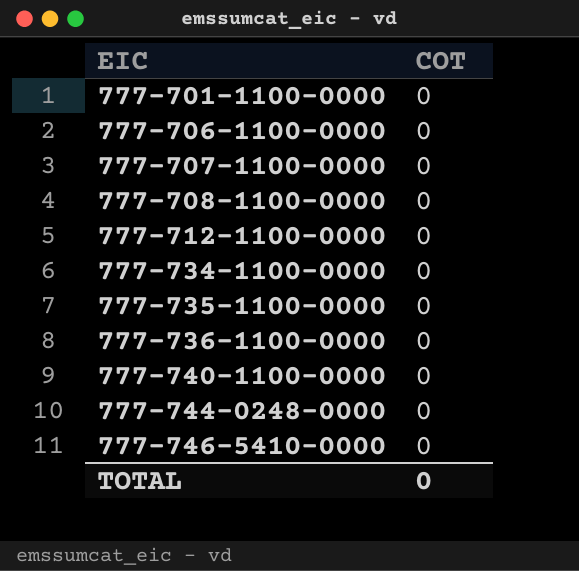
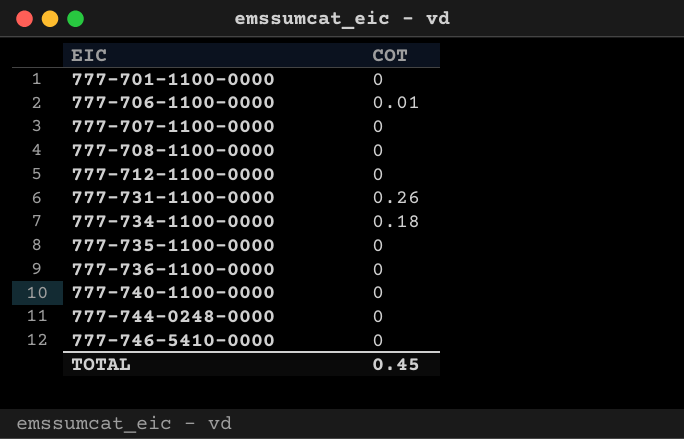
777-706-1100-0000 | COT: 0 -> 0.01
row 777-731-1100-0000: none -> 0.26
777-734-1100-0000 | COT: 0 -> 0.18
TOTAL | COT: 0 -> 0.45

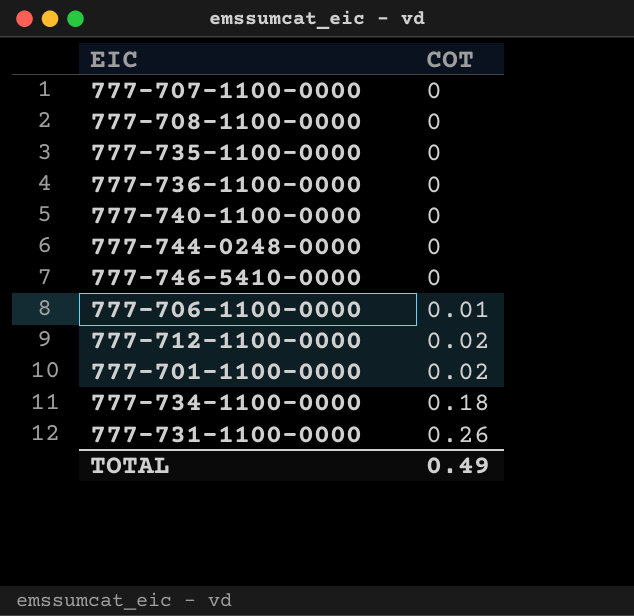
row order: EIC ascending -> COT ascending
777-712-1100-0000 | COT: 0 -> 0.02
777-701-1100-0000 | COT: 0 -> 0.02
TOTAL | COT: 0.45 -> 0.49

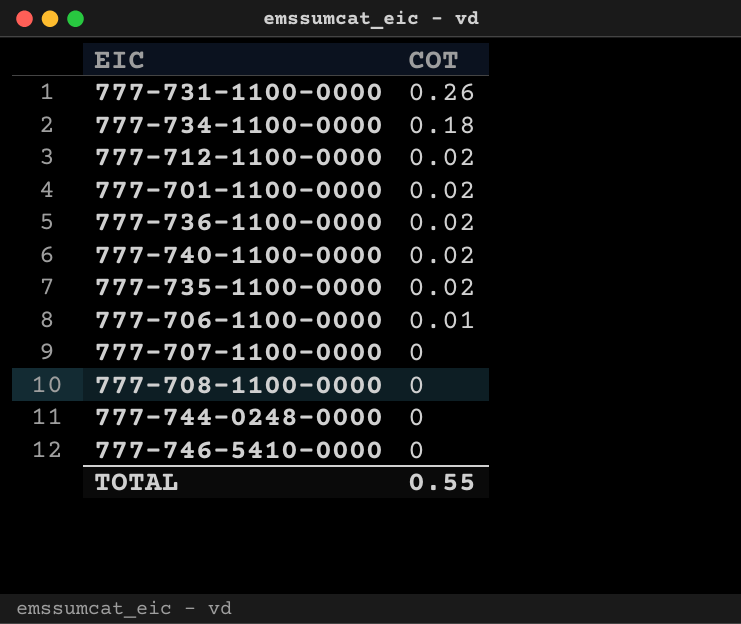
row order: COT ascending -> COT descending
777-736-1100-0000 | COT: 0 -> 0.02
777-740-1100-0000 | COT: 0 -> 0.02
777-735-1100-0000 | COT: 0 -> 0.02
TOTAL | COT: 0.49 -> 0.55

